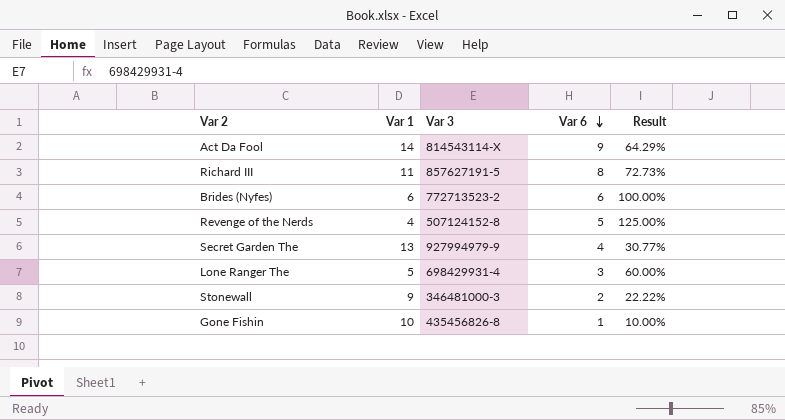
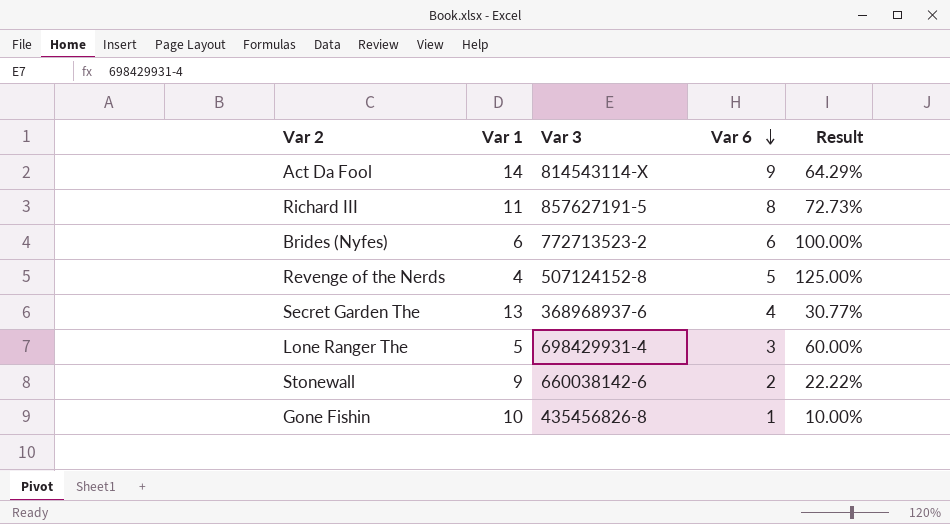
Secret Garden The | Var 3: 927994979-9 -> 368968937-6
Stonewall | Var 3: 346481000-3 -> 660038142-6

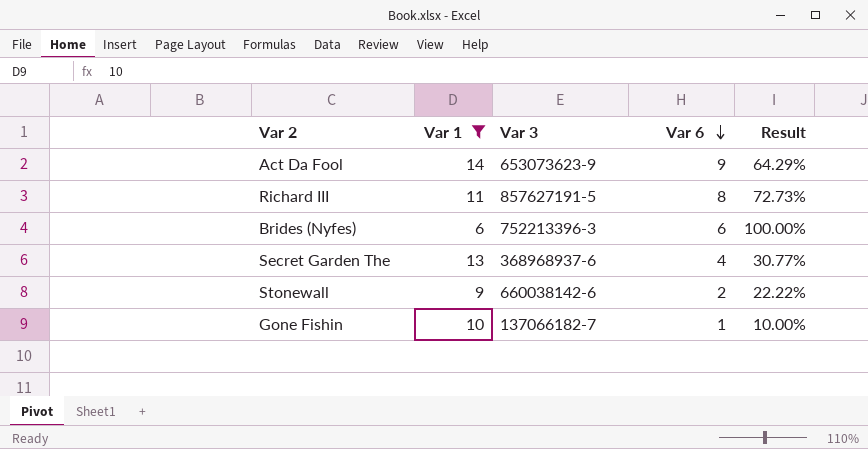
filter: none -> Var 1 >= 6
Act Da Fool | Var 3: 814543114-X -> 653073623-9
Brides (Nyfes) | Var 3: 772713523-2 -> 752213396-3
Gone Fishin | Var 3: 435456826-8 -> 137066182-7

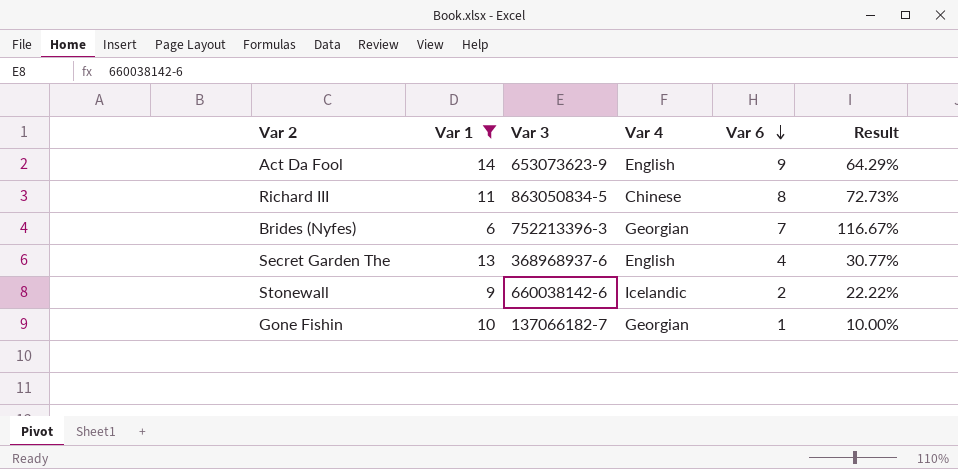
column Var 4 | position: none -> 4
Richard III | Var 3: 857627191-5 -> 863050834-5
Brides (Nyfes) | Var 6: 6 -> 7
Brides (Nyfes) | Result: 100.00% -> 116.67%

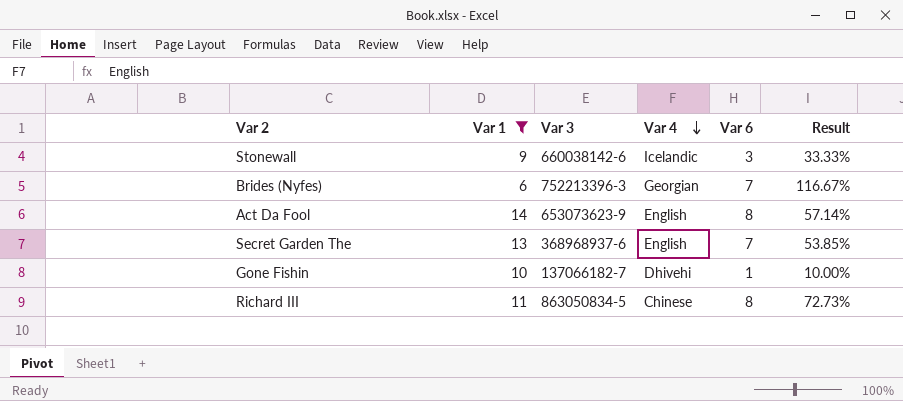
row order: Var 6 descending -> Var 4 descending
Stonewall | Var 6: 2 -> 3
Stonewall | Result: 22.22% -> 33.33%
Act Da Fool | Var 6: 9 -> 8
Act Da Fool | Result: 64.29% -> 57.14%
Secret Garden The | Var 6: 4 -> 7
Secret Garden The | Result: 30.77% -> 53.85%
Gone Fishin | Var 4: Georgian -> Dhivehi

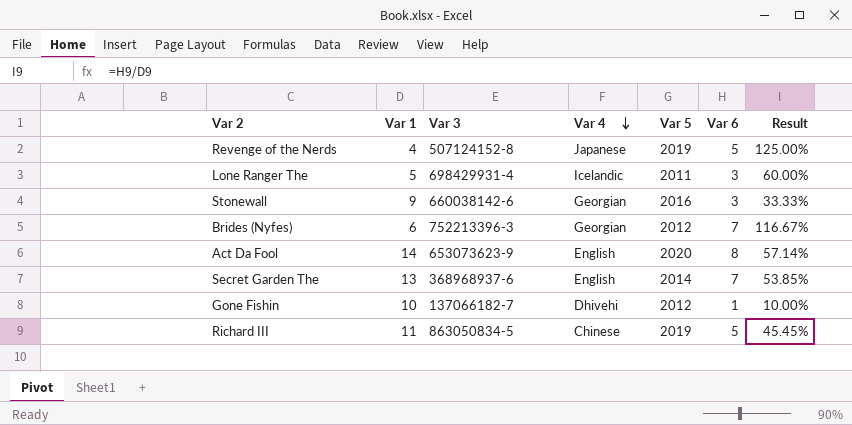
filter: Var 1 >= 6 -> none
column Var 5 | position: none -> 5
Stonewall | Var 4: Icelandic -> Georgian
Richard III | Var 6: 8 -> 5
Richard III | Result: 72.73% -> 45.45%

